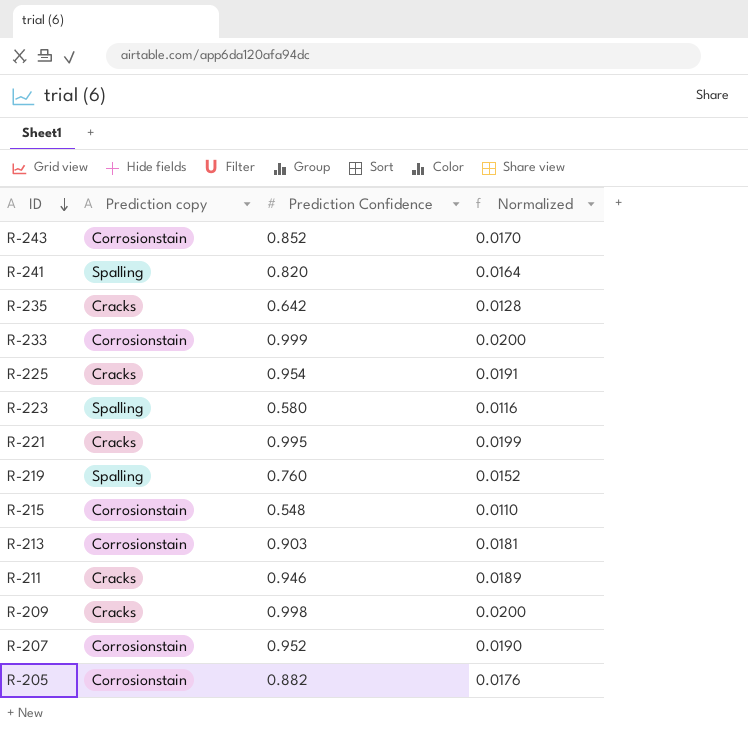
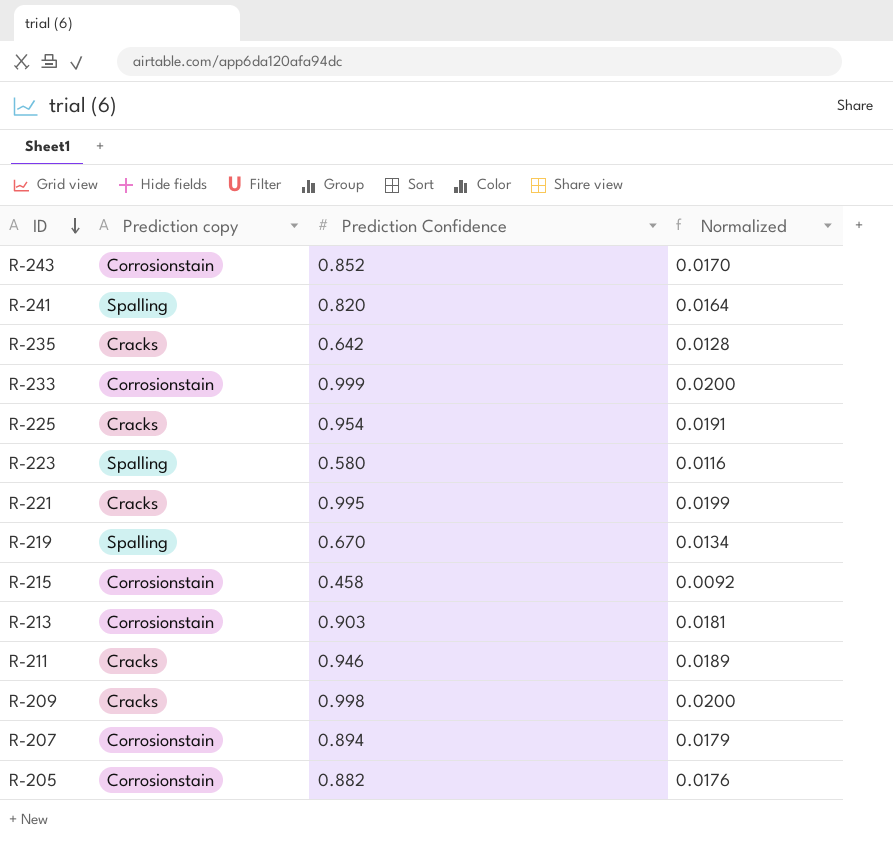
R-219 | Prediction Confidence: 0.760 -> 0.670
R-219 | Normalized: 0.0152 -> 0.0134
R-215 | Prediction Confidence: 0.548 -> 0.458
R-215 | Normalized: 0.0110 -> 0.0092
R-207 | Prediction Confidence: 0.952 -> 0.894
R-207 | Normalized: 0.0190 -> 0.0179

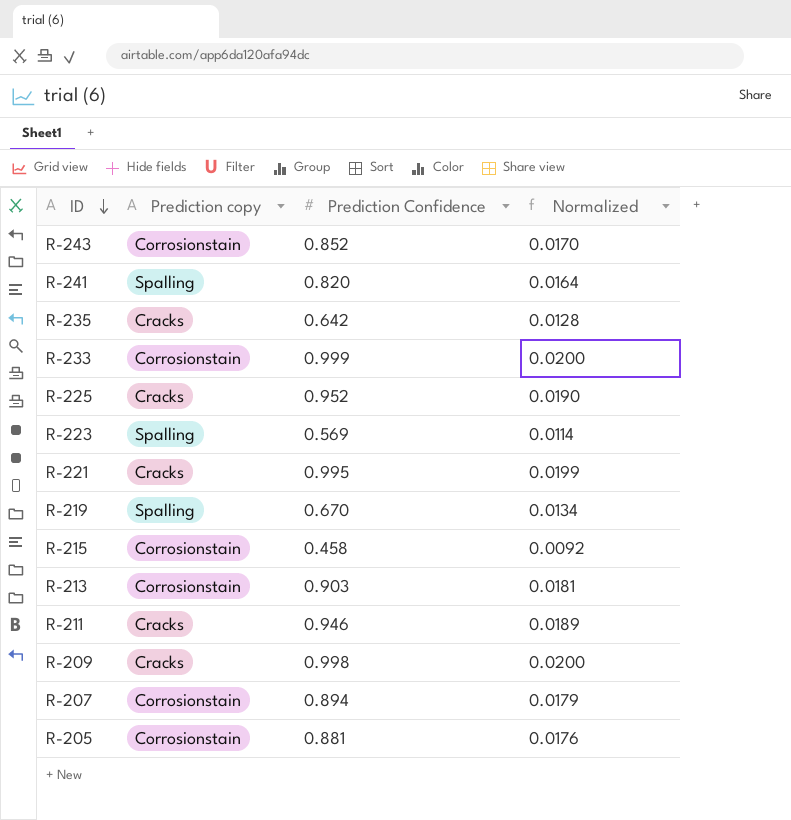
R-225 | Prediction Confidence: 0.954 -> 0.952
R-225 | Normalized: 0.0191 -> 0.0190
R-223 | Prediction Confidence: 0.580 -> 0.569
R-223 | Normalized: 0.0116 -> 0.0114
R-205 | Prediction Confidence: 0.882 -> 0.881

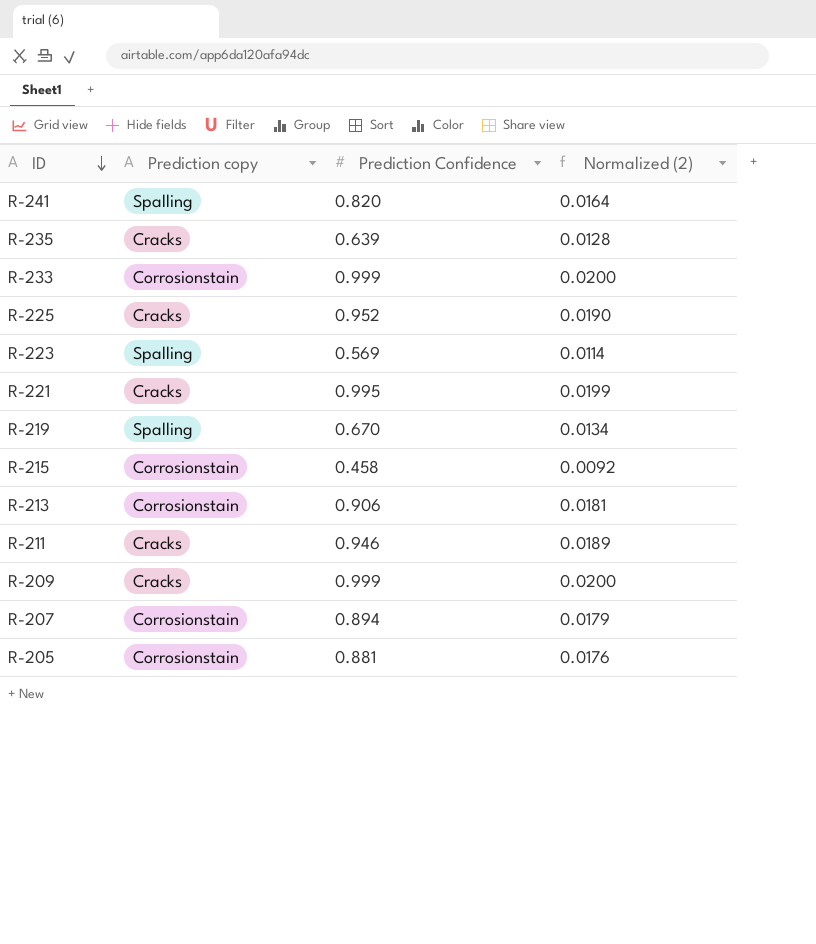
column name: Normalized -> Normalized (2)
row R-243: Corrosionstain | 0.852 | 0.0170 -> none
R-235 | Prediction Confidence: 0.642 -> 0.639
R-213 | Prediction Confidence: 0.903 -> 0.906
R-209 | Prediction Confidence: 0.998 -> 0.999

